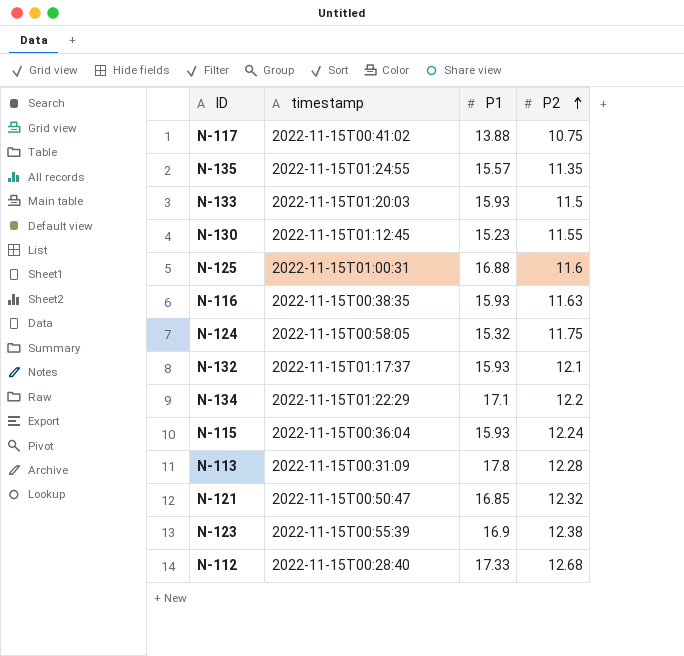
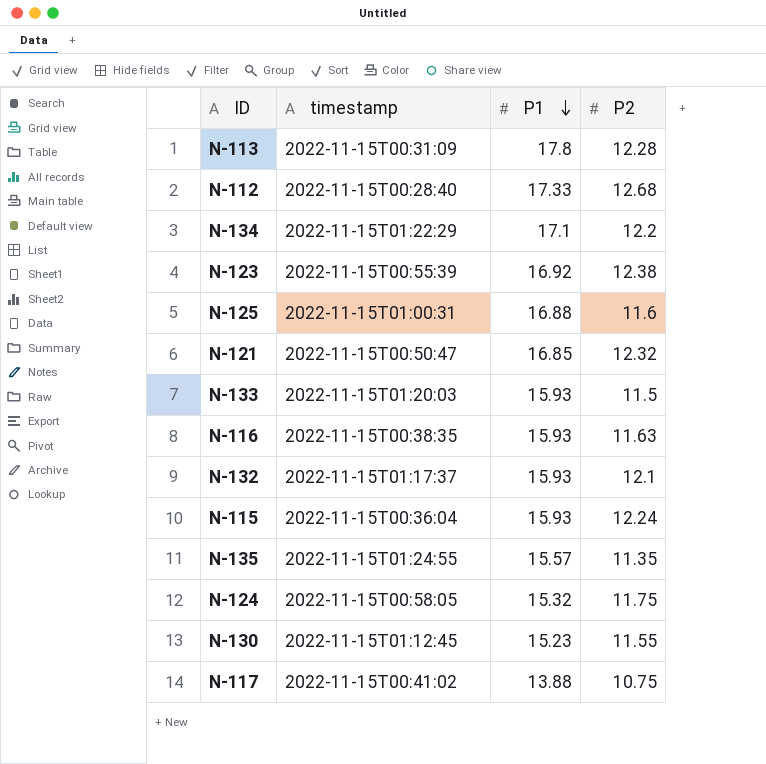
row order: P2 ascending -> P1 descending
N-123 | P1: 16.9 -> 16.92

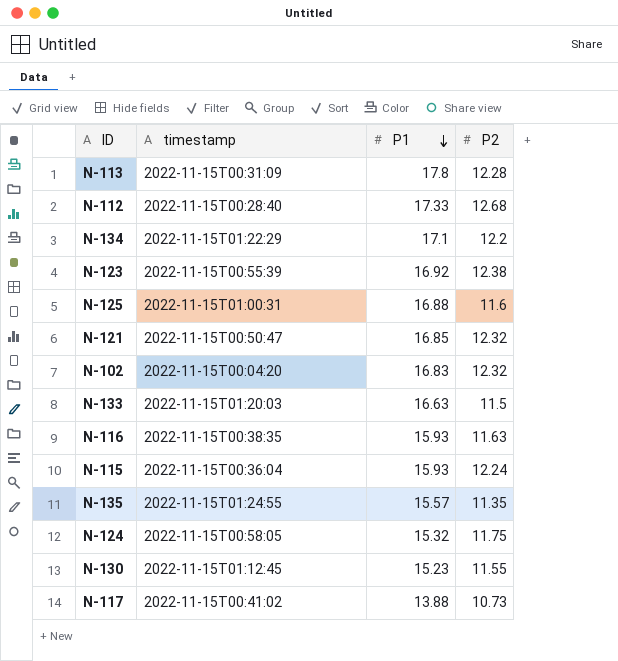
row N-132: 2022-11-15T01:17:37 | 15.93 | 12.1 -> none
row N-102: none -> 2022-11-15T00:04:20 | 16.83 | 12.32
N-133 | P1: 15.93 -> 16.63
N-117 | P2: 10.75 -> 10.73

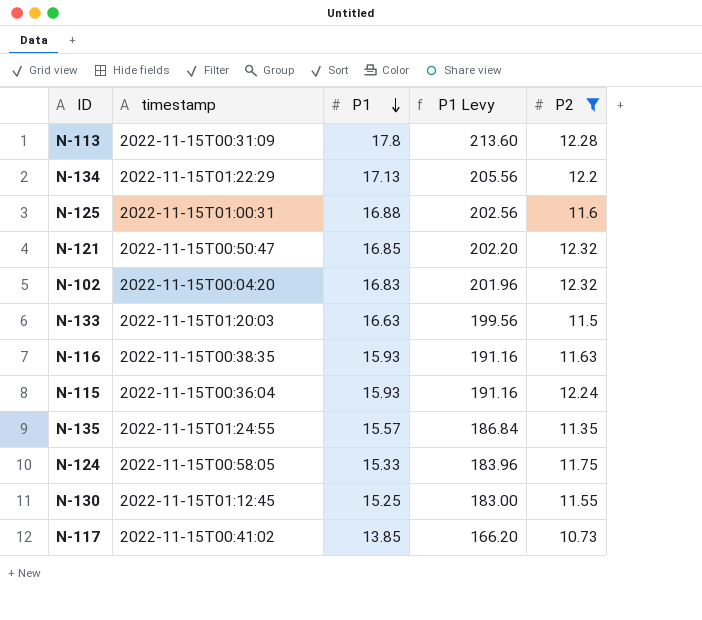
filter: none -> P2 <= 12.32
column P1 Levy | formula: none -> [P1] * 12
N-134 | P1: 17.1 -> 17.13
N-124 | P1: 15.32 -> 15.33
N-130 | P1: 15.23 -> 15.25
N-117 | P1: 13.88 -> 13.85

